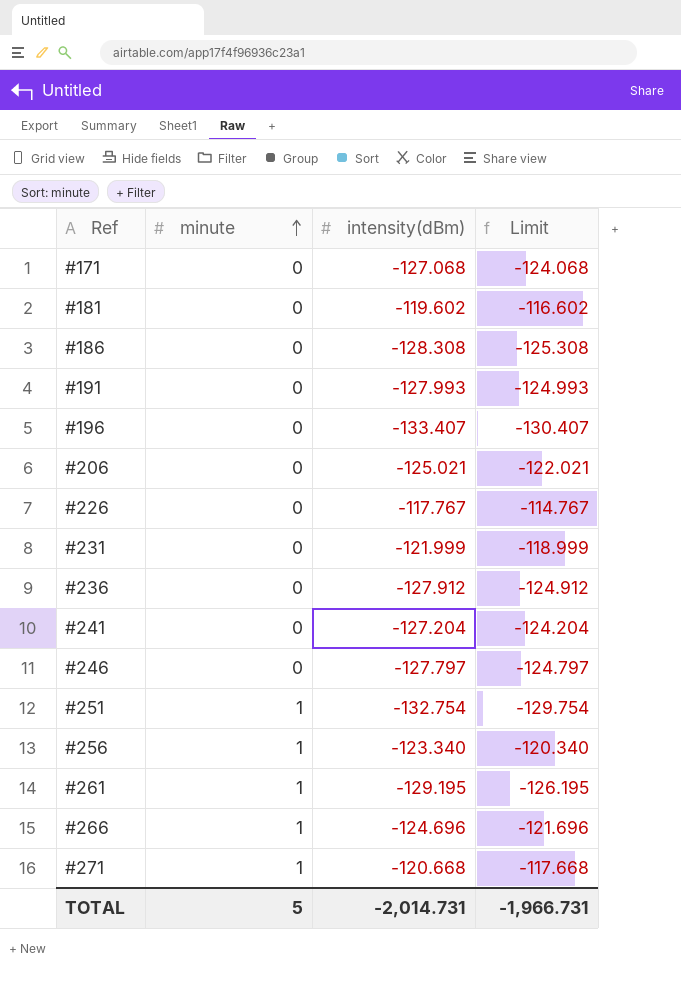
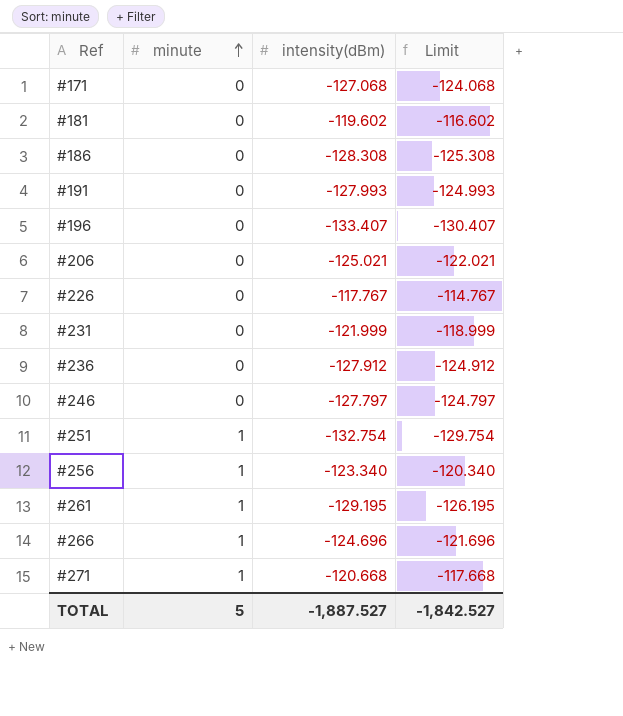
row #241: 0 | -127.204 | -124.204 -> none
TOTAL | intensity(dBm): -2,014.731 -> -1,887.527
TOTAL | Limit: -1,966.731 -> -1,842.527

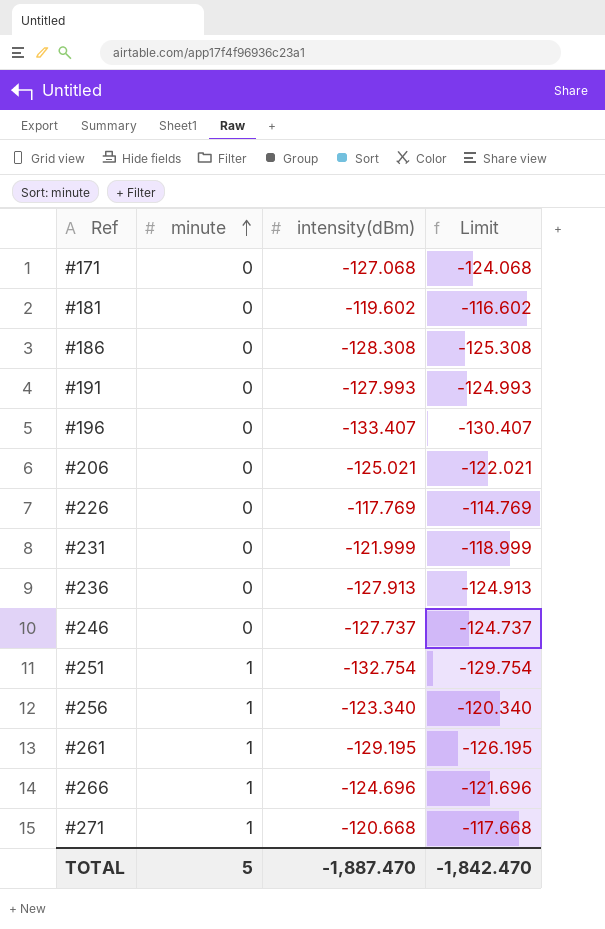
#226 | intensity(dBm): -117.767 -> -117.769
#226 | Limit: -114.767 -> -114.769
#236 | intensity(dBm): -127.912 -> -127.913
#236 | Limit: -124.912 -> -124.913
#246 | intensity(dBm): -127.797 -> -127.737
#246 | Limit: -124.797 -> -124.737
TOTAL | intensity(dBm): -1,887.527 -> -1,887.470
TOTAL | Limit: -1,842.527 -> -1,842.470

